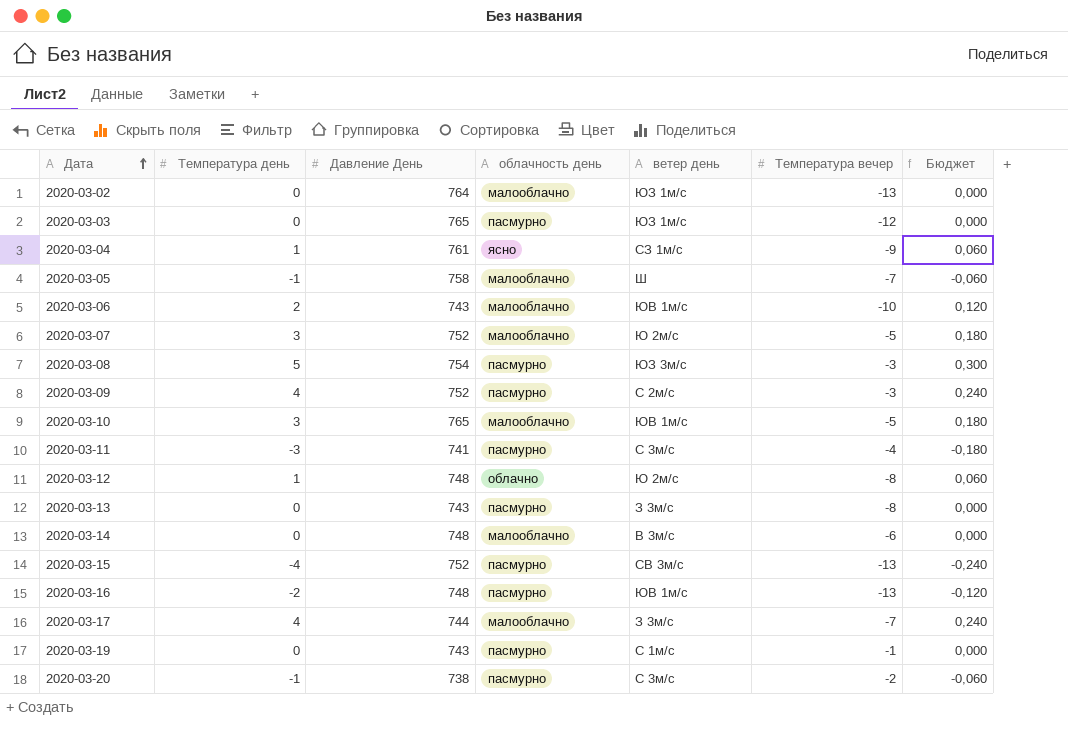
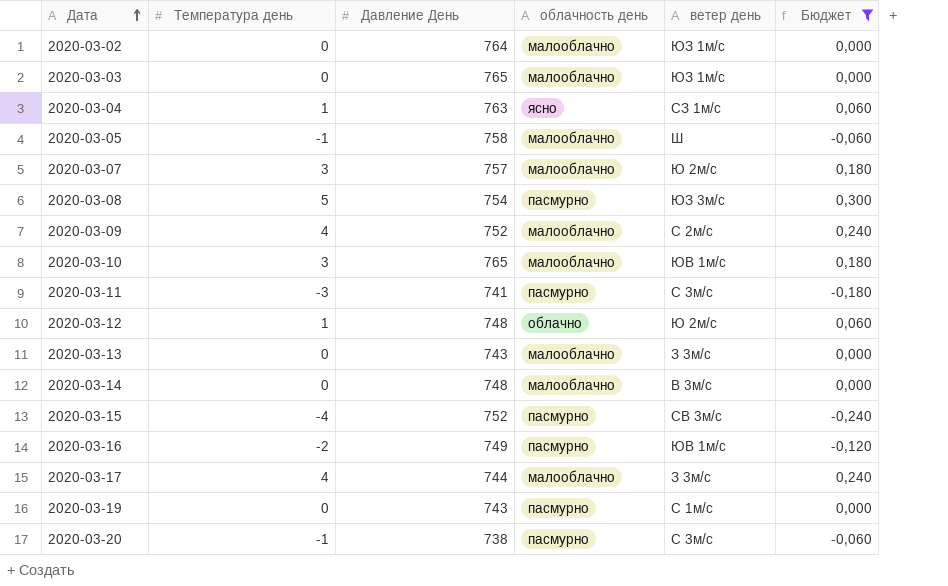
filter: none -> Бюджет != 0,120
column Температура вечер | position: 6 -> none
2020-03-03 | облачность день: пасмурно -> малооблачно
2020-03-04 | Давление День: 761 -> 763
2020-03-07 | Давление День: 752 -> 757
2020-03-09 | облачность день: пасмурно -> малооблачно
2020-03-13 | облачность день: пасмурно -> малооблачно
2020-03-16 | Давление День: 748 -> 749

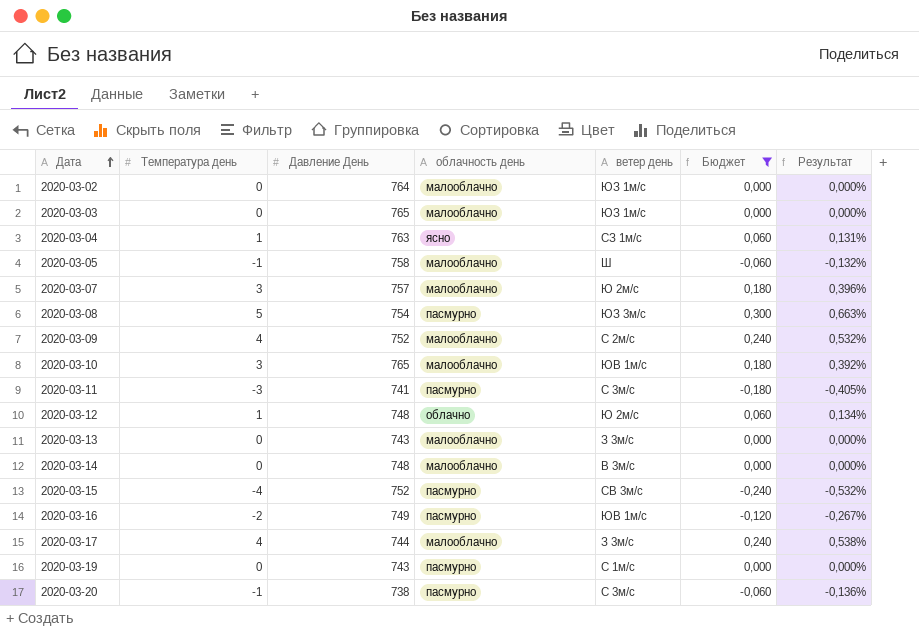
column Результат | formula: none -> [Температура день] / [Давление День]

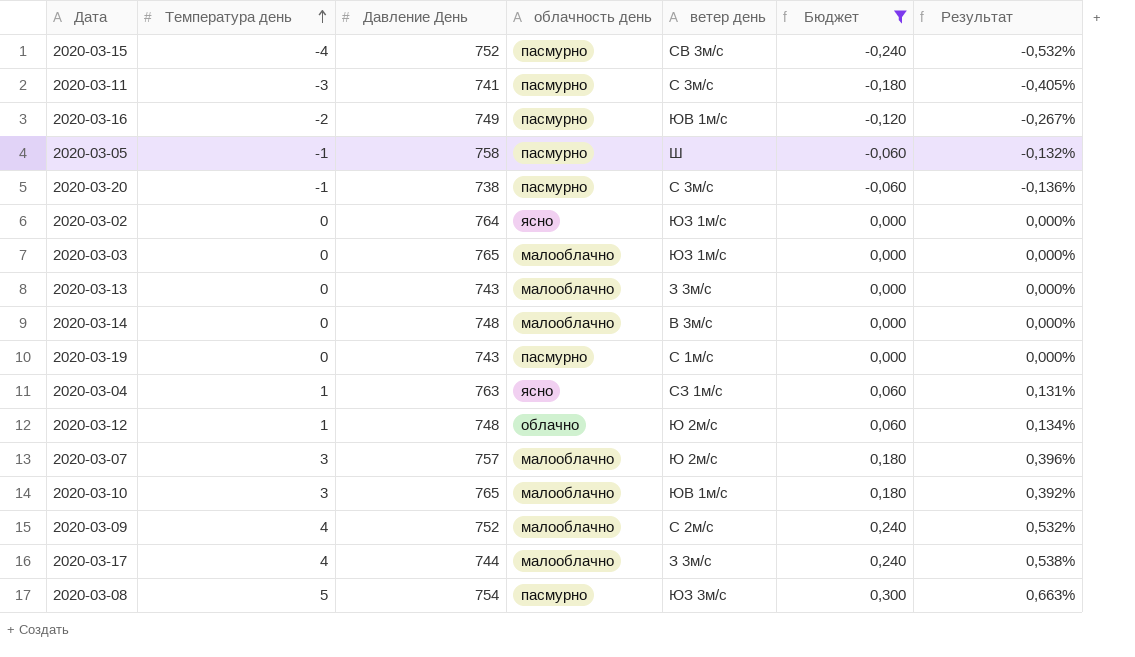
row order: Дата ascending -> Температура день ascending
2020-03-05 | облачность день: малооблачно -> пасмурно
2020-03-02 | облачность день: малооблачно -> ясно

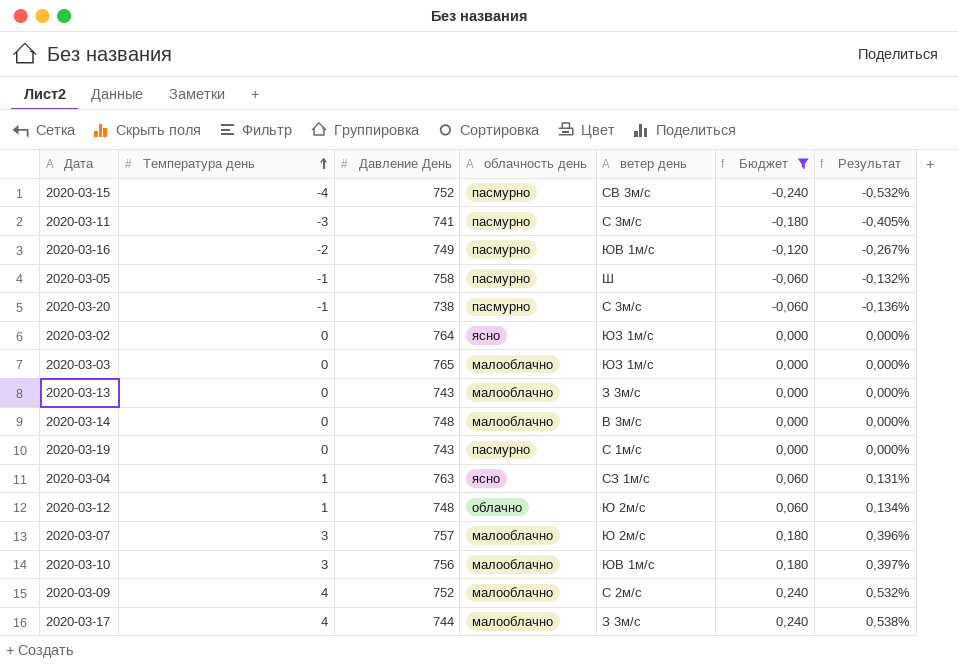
row 2020-03-08: 5 | 754 | пасмурно | ЮЗ 3м/с | 0,300 | 0,663% -> none
2020-03-10 | Давление День: 765 -> 756
2020-03-10 | Результат: 0,392% -> 0,397%

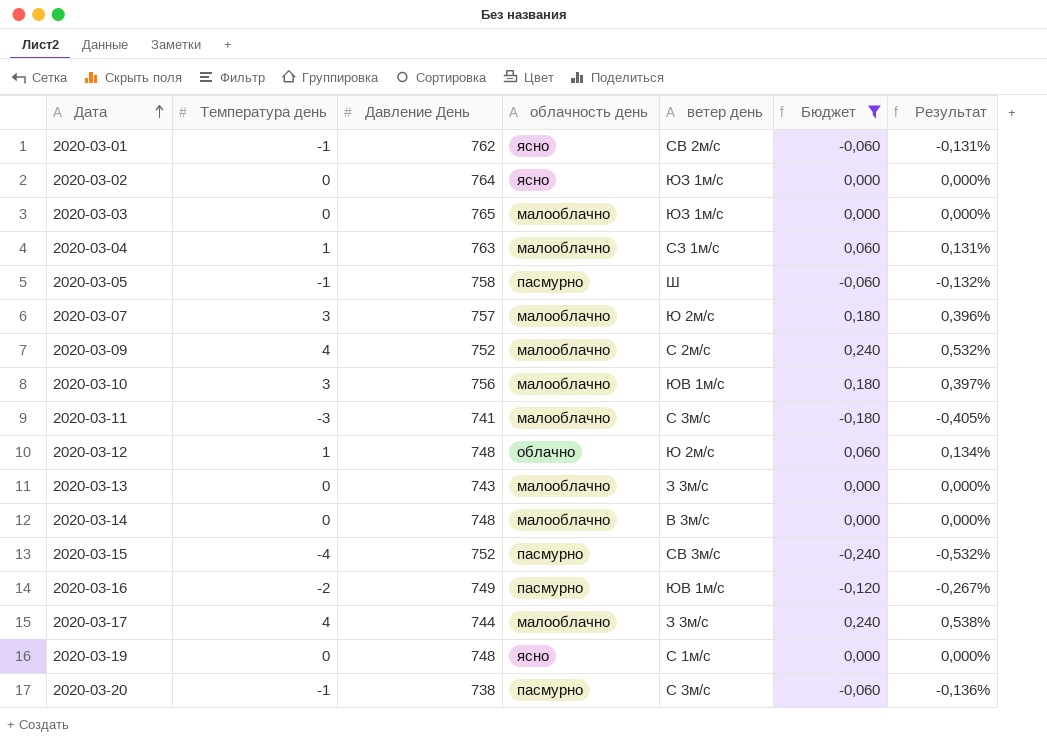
row order: Температура день ascending -> Дата ascending
row 2020-03-01: none -> -1 | 762 | ясно | СВ 2м/с | -0,060 | -0,131%
2020-03-04 | облачность день: ясно -> малооблачно
2020-03-11 | облачность день: пасмурно -> малооблачно
2020-03-19 | Давление День: 743 -> 748
2020-03-19 | облачность день: пасмурно -> ясно

